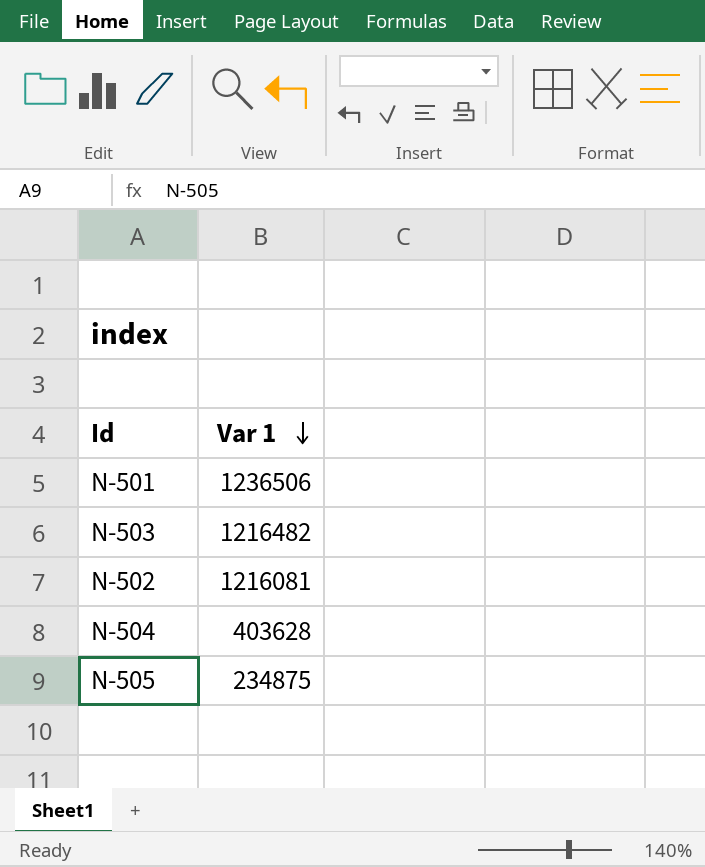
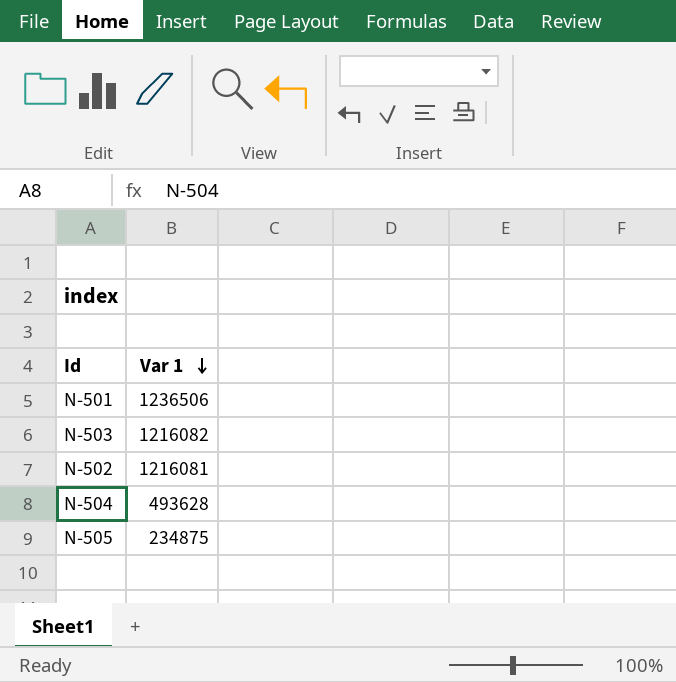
N-503 | Var 1: 1216482 -> 1216082
N-504 | Var 1: 403628 -> 493628

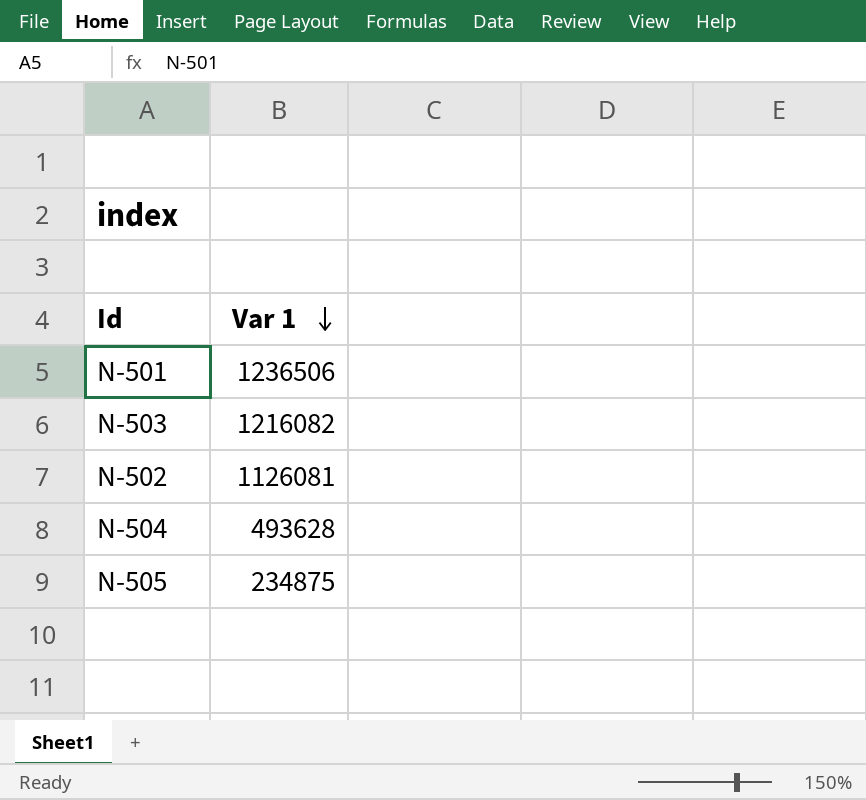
N-502 | Var 1: 1216081 -> 1126081

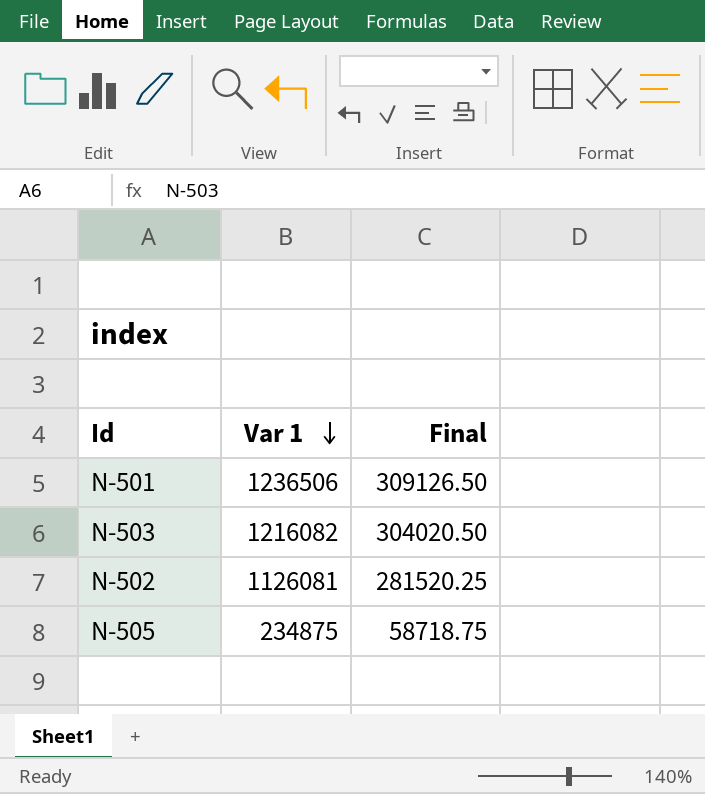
column Final | formula: none -> [Var 1] * 0.25
row N-504: 493628 -> none

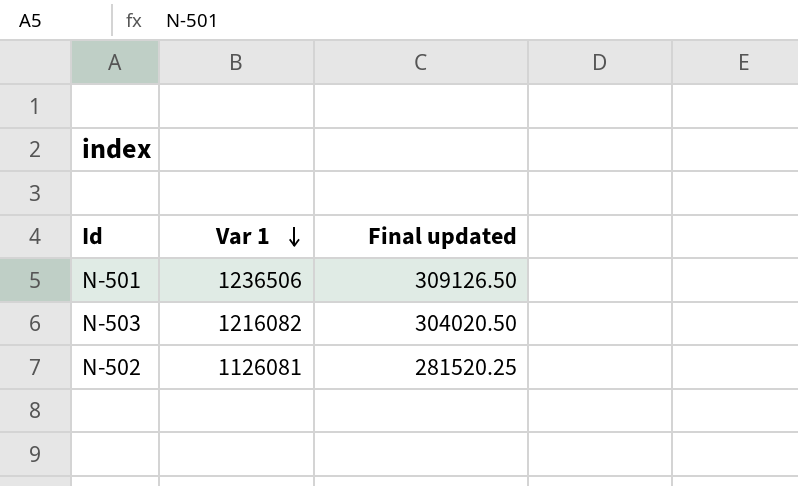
column name: Final -> Final updated
row N-505: 234875 | 58718.75 -> none

